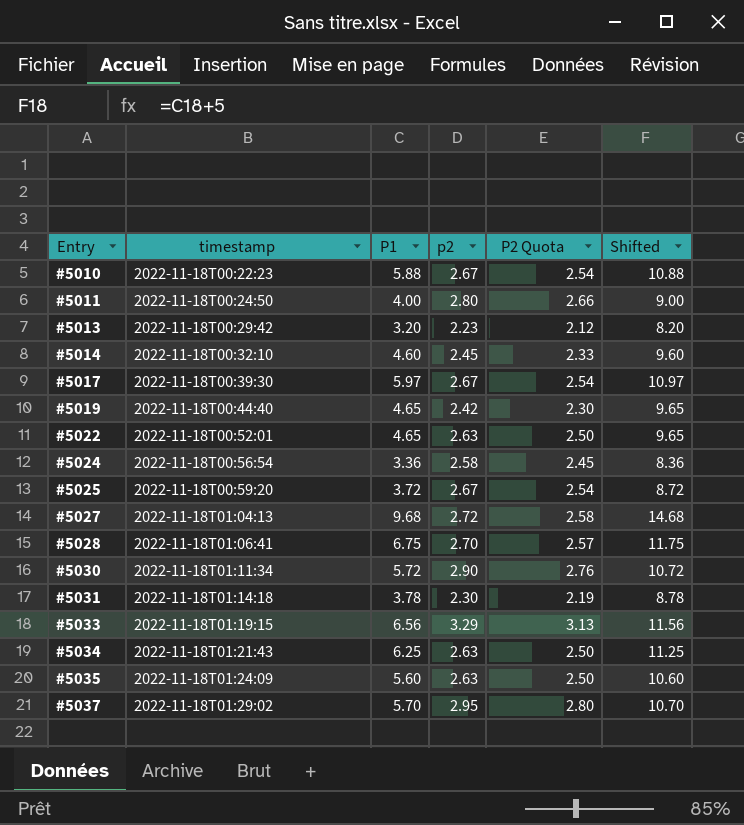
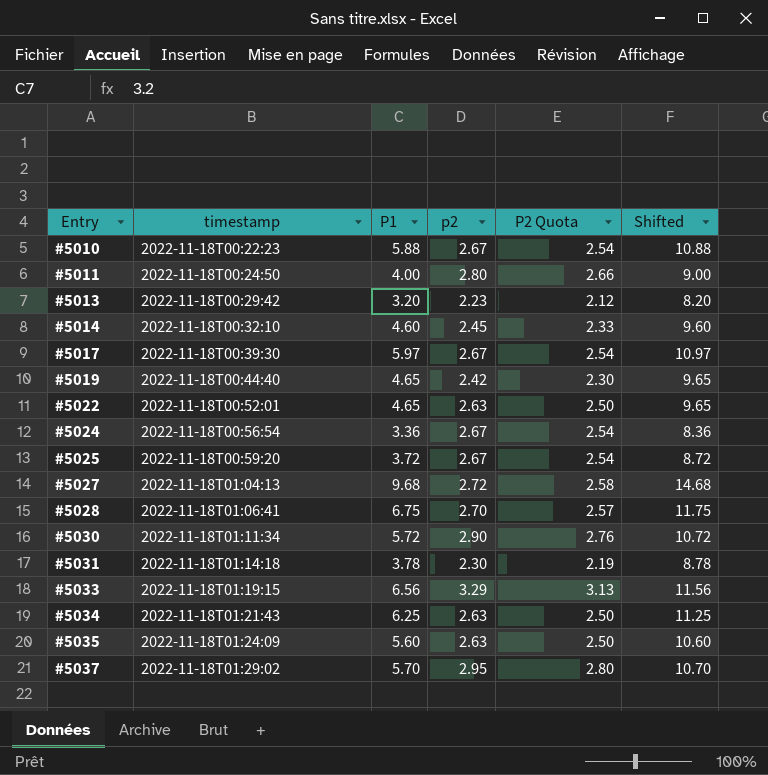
#5024 | p2: 2.58 -> 2.67
#5024 | P2 Quota: 2.45 -> 2.54

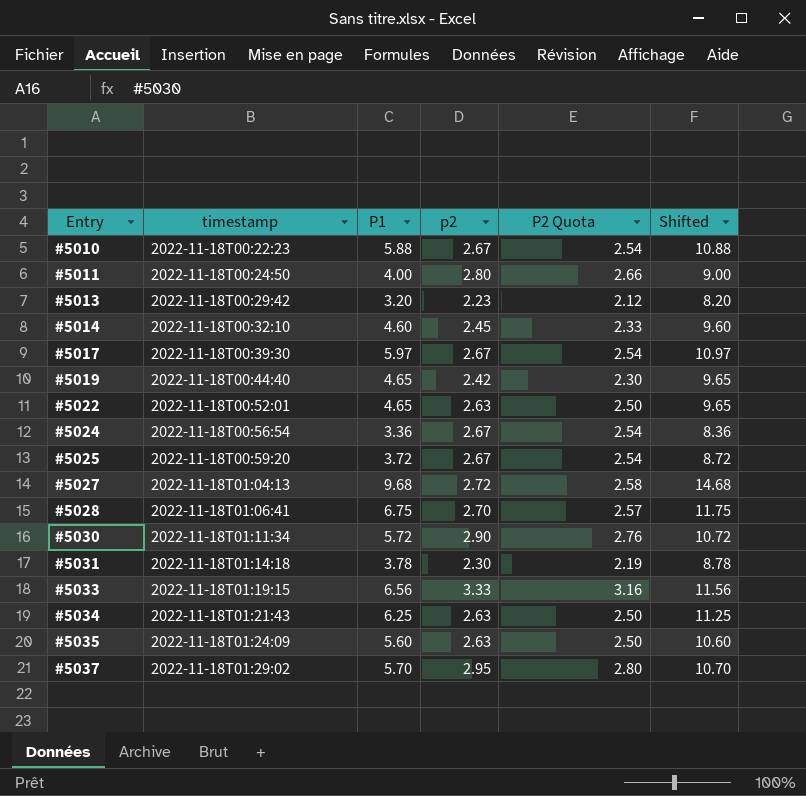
#5033 | p2: 3.29 -> 3.33
#5033 | P2 Quota: 3.13 -> 3.16

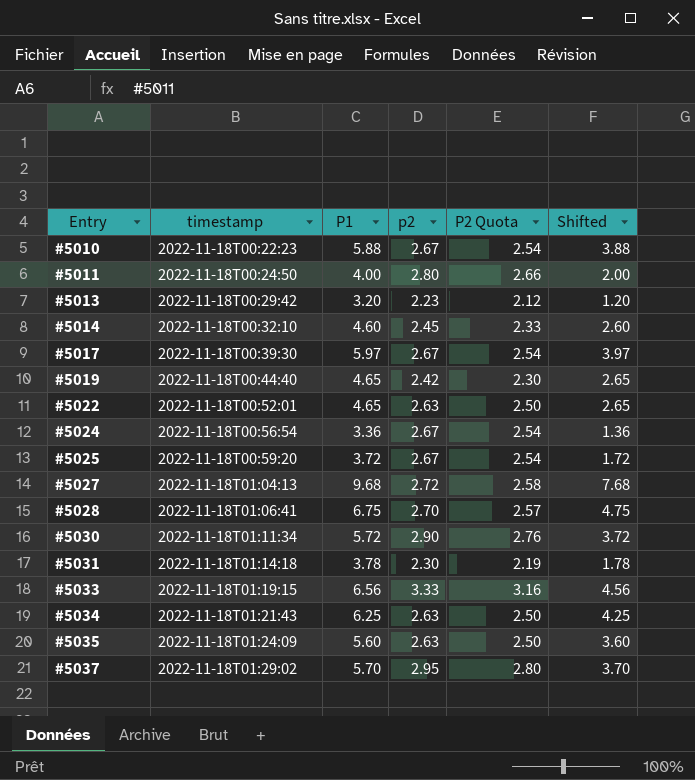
column Shifted | formula: [P1] + 5 -> [P1] - 2

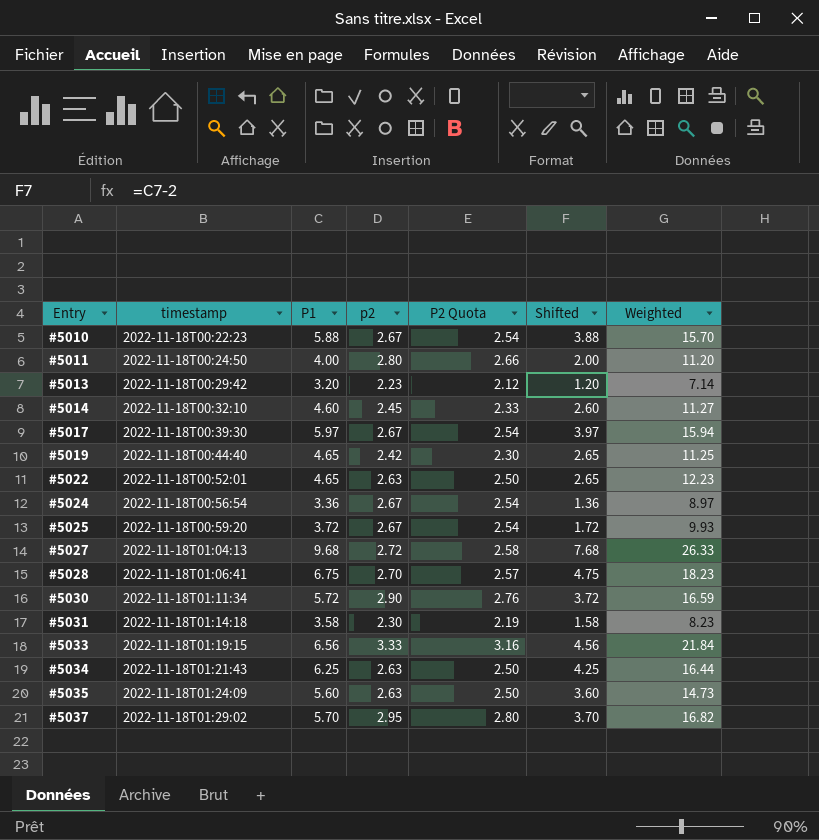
column Weighted | formula: none -> [P1] * [p2]
#5031 | P1: 3.78 -> 3.58
#5031 | Shifted: 1.78 -> 1.58

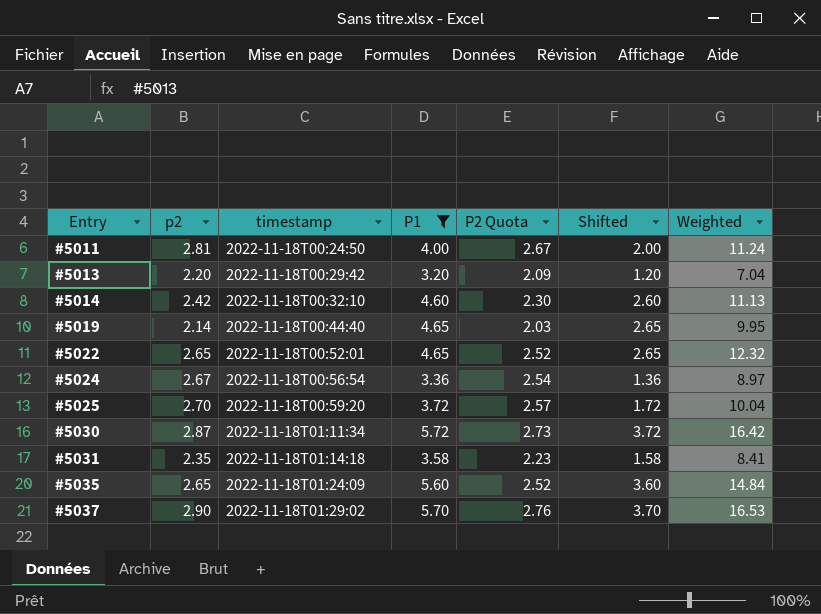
filter: none -> P1 <= 5.72
column p2 | position: 4 -> 2
#5011 | p2: 2.80 -> 2.81
#5011 | P2 Quota: 2.66 -> 2.67
#5011 | Weighted: 11.20 -> 11.24
#5013 | p2: 2.23 -> 2.20
#5013 | P2 Quota: 2.12 -> 2.09
#5013 | Weighted: 7.14 -> 7.04
#5014 | p2: 2.45 -> 2.42
#5014 | P2 Quota: 2.33 -> 2.30
#5014 | Weighted: 11.27 -> 11.13
#5019 | p2: 2.42 -> 2.14
#5019 | P2 Quota: 2.30 -> 2.03
#5019 | Weighted: 11.25 -> 9.95
#5022 | p2: 2.63 -> 2.65
#5022 | P2 Quota: 2.50 -> 2.52
#5022 | Weighted: 12.23 -> 12.32
#5025 | p2: 2.67 -> 2.70
#5025 | P2 Quota: 2.54 -> 2.57
#5025 | Weighted: 9.93 -> 10.04
#5030 | p2: 2.90 -> 2.87
#5030 | P2 Quota: 2.76 -> 2.73
#5030 | Weighted: 16.59 -> 16.42
#5031 | p2: 2.30 -> 2.35
#5031 | P2 Quota: 2.19 -> 2.23
#5031 | Weighted: 8.23 -> 8.41
#5035 | p2: 2.63 -> 2.65
#5035 | P2 Quota: 2.50 -> 2.52
#5035 | Weighted: 14.73 -> 14.84
#5037 | p2: 2.95 -> 2.90
#5037 | P2 Quota: 2.80 -> 2.76
#5037 | Weighted: 16.82 -> 16.53

